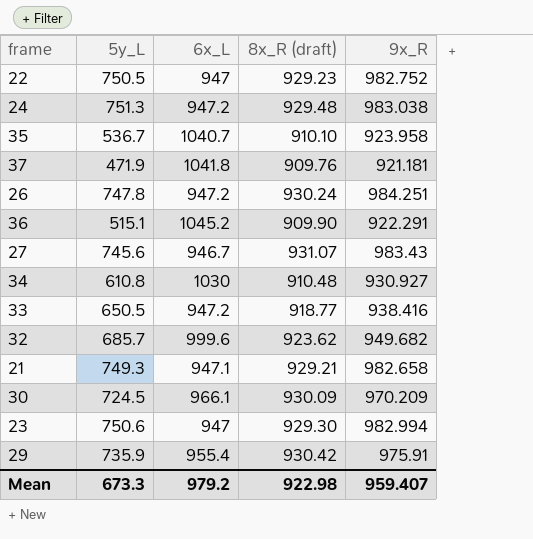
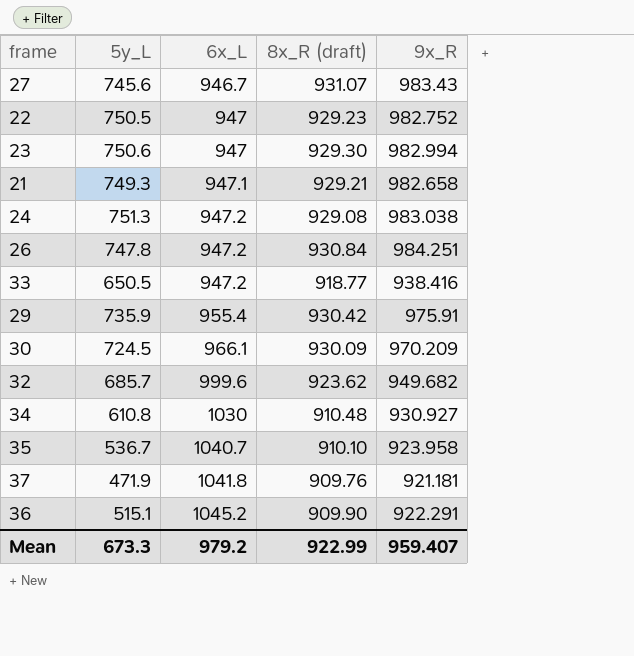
row order: none -> 6x_L ascending
24 | 8x_R (draft): 929.48 -> 929.08
26 | 8x_R (draft): 930.24 -> 930.84
Mean | 8x_R (draft): 922.98 -> 922.99

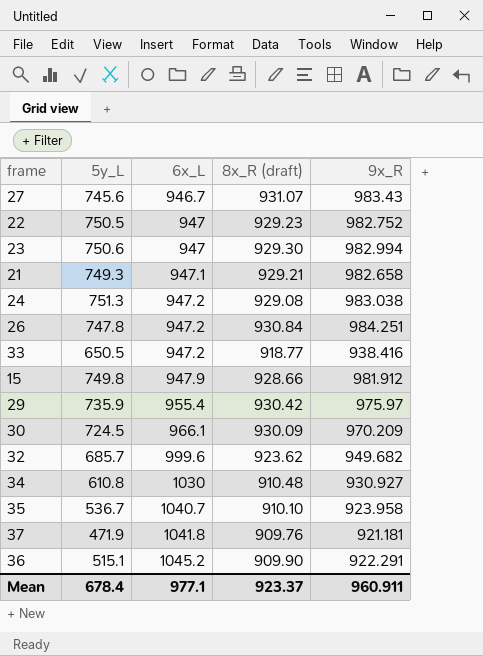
row 15: none -> 749.8 | 947.9 | 928.66 | 981.912
29 | 9x_R: 975.91 -> 975.97
Mean | 5y_L: 673.3 -> 678.4
Mean | 6x_L: 979.2 -> 977.1
Mean | 8x_R (draft): 922.99 -> 923.37
Mean | 9x_R: 959.407 -> 960.911

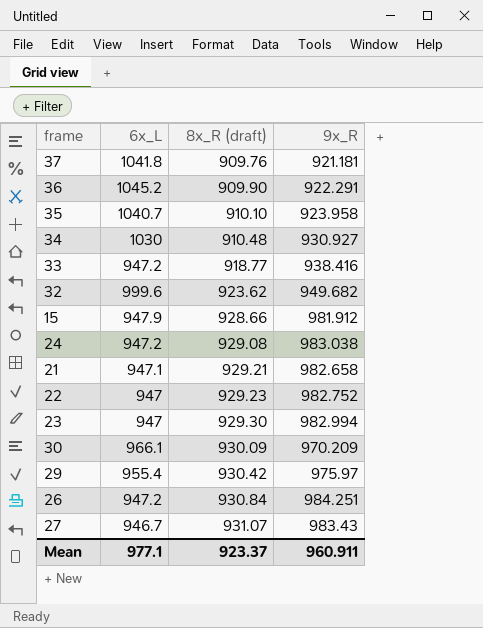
row order: 6x_L ascending -> 8x_R (draft) ascending
column 5y_L | position: 2 -> none

